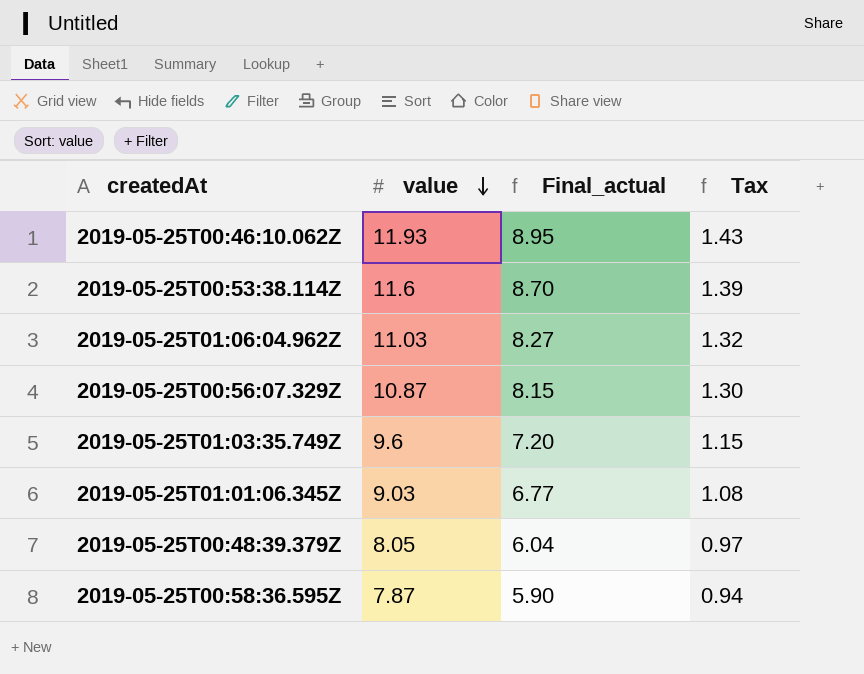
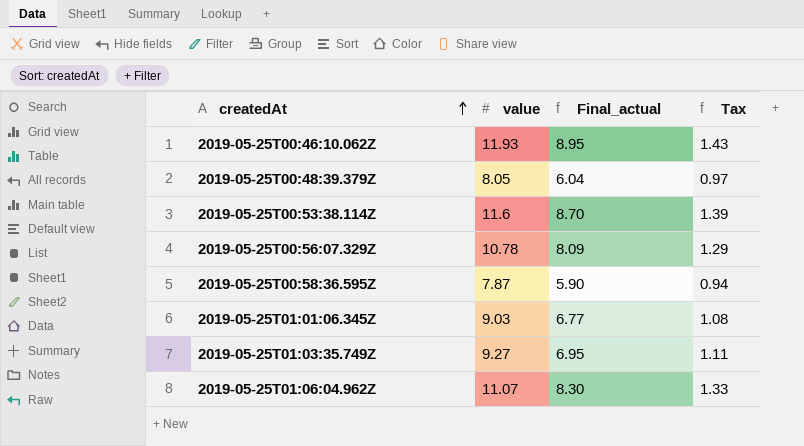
row order: value descending -> createdAt ascending
2019-05-25T00:56:07.329Z | value: 10.87 -> 10.78
2019-05-25T00:56:07.329Z | Final_actual: 8.15 -> 8.09
2019-05-25T00:56:07.329Z | Tax: 1.30 -> 1.29
2019-05-25T01:03:35.749Z | value: 9.6 -> 9.27
2019-05-25T01:03:35.749Z | Final_actual: 7.20 -> 6.95
2019-05-25T01:03:35.749Z | Tax: 1.15 -> 1.11
2019-05-25T01:06:04.962Z | value: 11.03 -> 11.07
2019-05-25T01:06:04.962Z | Final_actual: 8.27 -> 8.30
2019-05-25T01:06:04.962Z | Tax: 1.32 -> 1.33

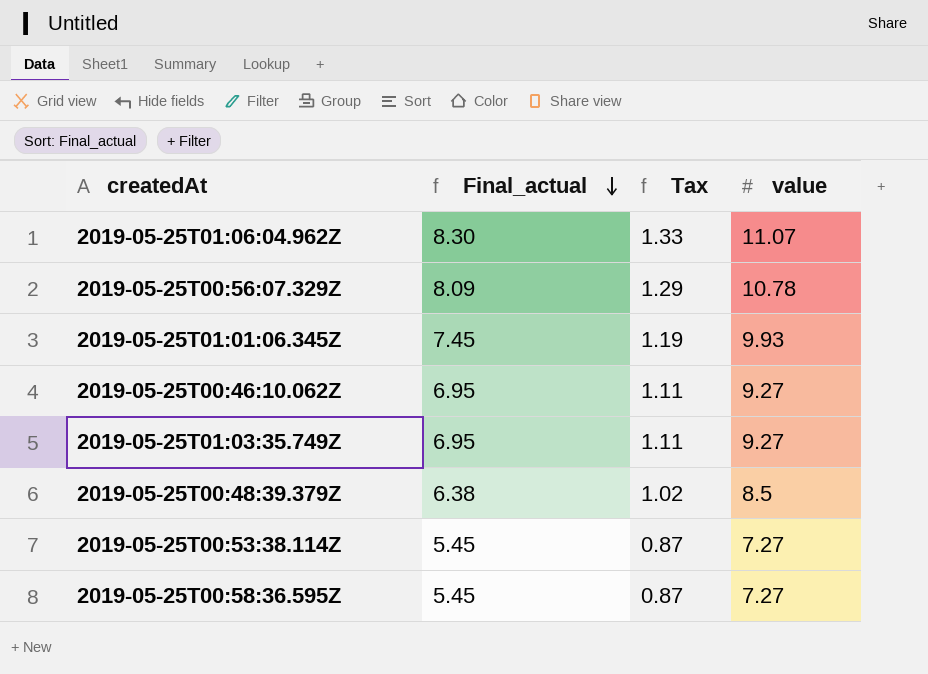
row order: createdAt ascending -> Final_actual descending
column value | position: 2 -> 4
2019-05-25T01:01:06.345Z | Final_actual: 6.77 -> 7.45
2019-05-25T01:01:06.345Z | Tax: 1.08 -> 1.19
2019-05-25T01:01:06.345Z | value: 9.03 -> 9.93
2019-05-25T00:46:10.062Z | Final_actual: 8.95 -> 6.95
2019-05-25T00:46:10.062Z | Tax: 1.43 -> 1.11
2019-05-25T00:46:10.062Z | value: 11.93 -> 9.27
2019-05-25T00:48:39.379Z | Final_actual: 6.04 -> 6.38
2019-05-25T00:48:39.379Z | Tax: 0.97 -> 1.02
2019-05-25T00:48:39.379Z | value: 8.05 -> 8.5
2019-05-25T00:53:38.114Z | Final_actual: 8.70 -> 5.45
2019-05-25T00:53:38.114Z | Tax: 1.39 -> 0.87
2019-05-25T00:53:38.114Z | value: 11.6 -> 7.27
2019-05-25T00:58:36.595Z | Final_actual: 5.90 -> 5.45
2019-05-25T00:58:36.595Z | Tax: 0.94 -> 0.87
2019-05-25T00:58:36.595Z | value: 7.87 -> 7.27

